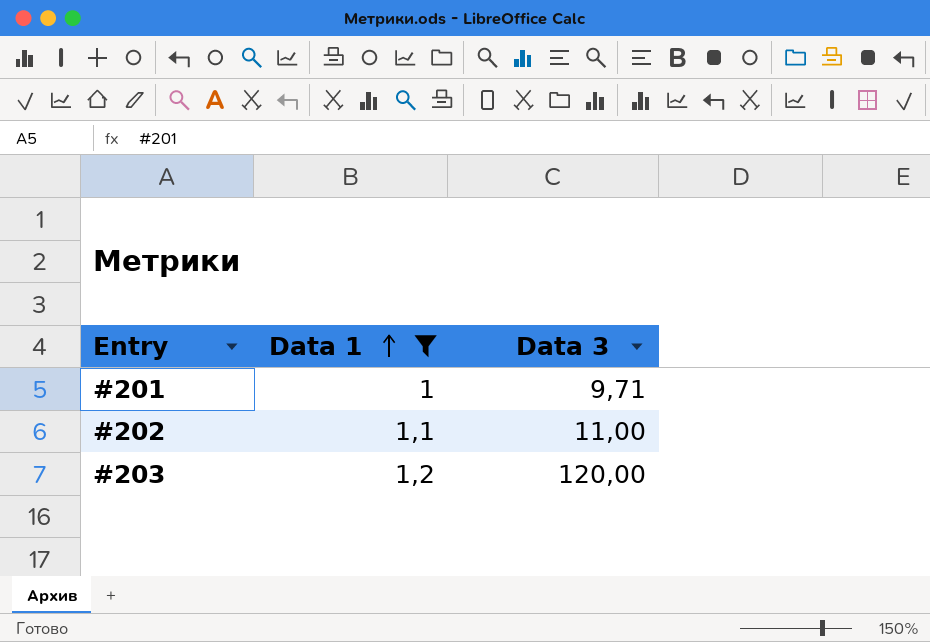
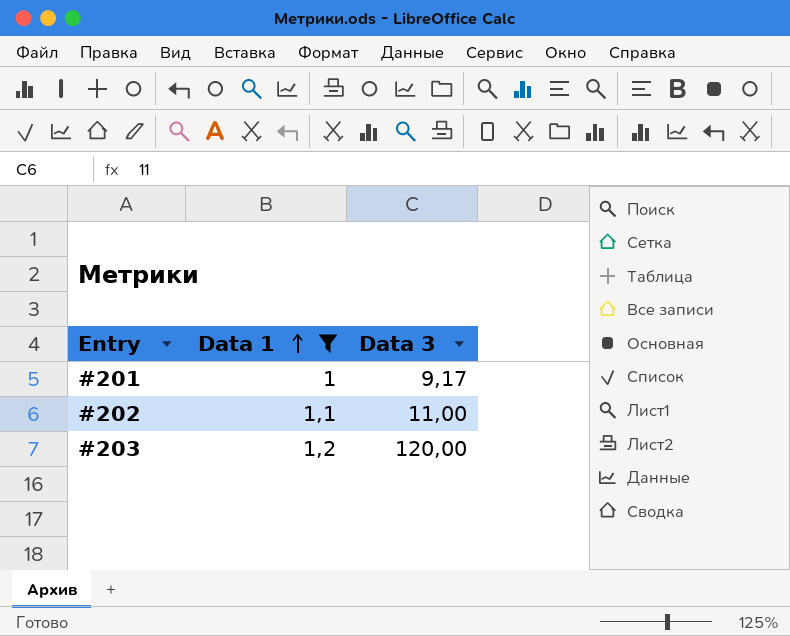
#201 | Data 3: 9,71 -> 9,17

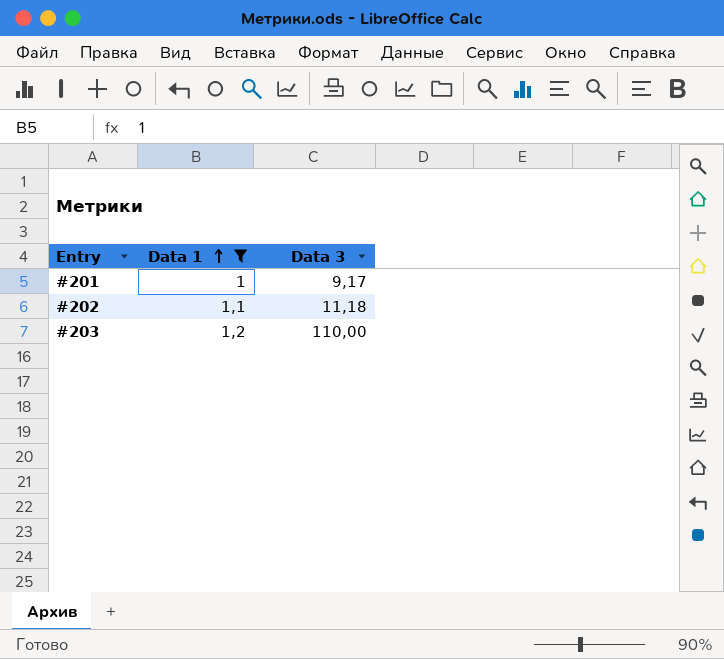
#202 | Data 3: 11,00 -> 11,18
#203 | Data 3: 120,00 -> 110,00

